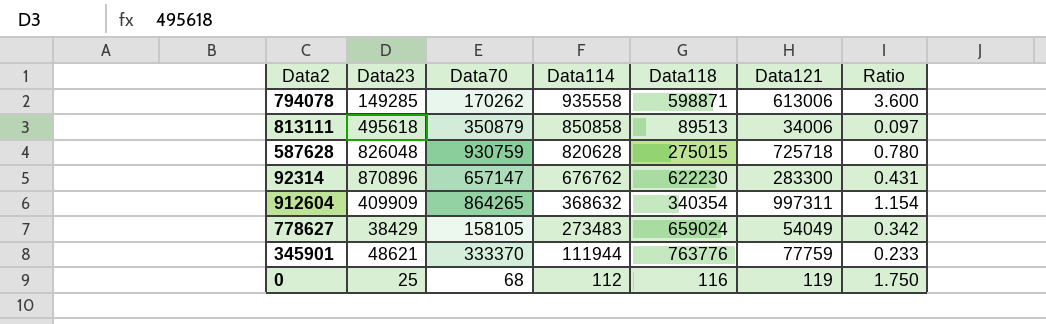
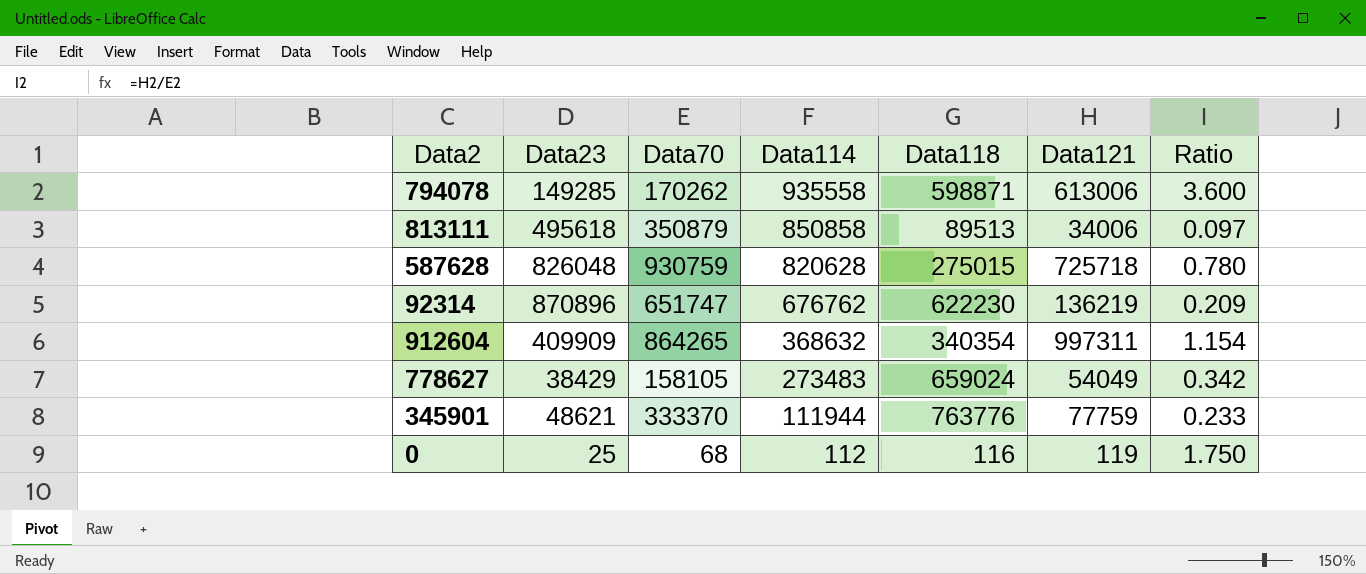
92314 | Data70: 657147 -> 651747
92314 | Data121: 283300 -> 136219
92314 | Ratio: 0.431 -> 0.209

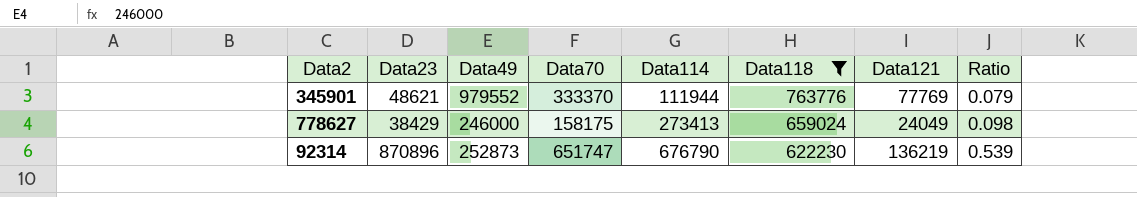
filter: none -> Data118 >= 622230
row order: Data114 descending -> Data114 ascending
column Data49 | position: none -> 3
column Ratio | formula: [Data121] / [Data70] -> [Data121] / [Data49]
345901 | Data121: 77759 -> 77769
778627 | Data70: 158105 -> 158175
778627 | Data114: 273483 -> 273413
778627 | Data121: 54049 -> 24049
92314 | Data114: 676762 -> 676790

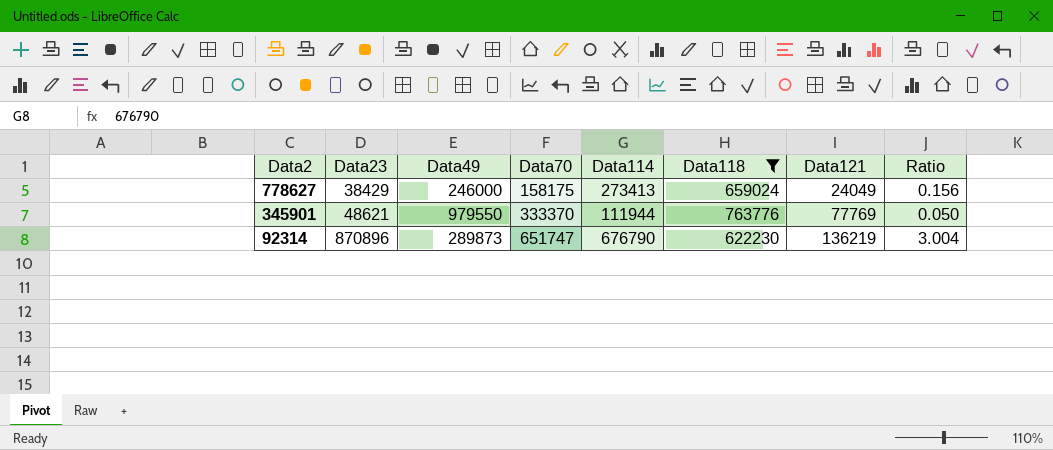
row order: Data114 ascending -> Data2 descending
column Ratio | formula: [Data121] / [Data49] -> [Data23] / [Data49]
345901 | Data49: 979552 -> 979550
92314 | Data49: 252873 -> 289873

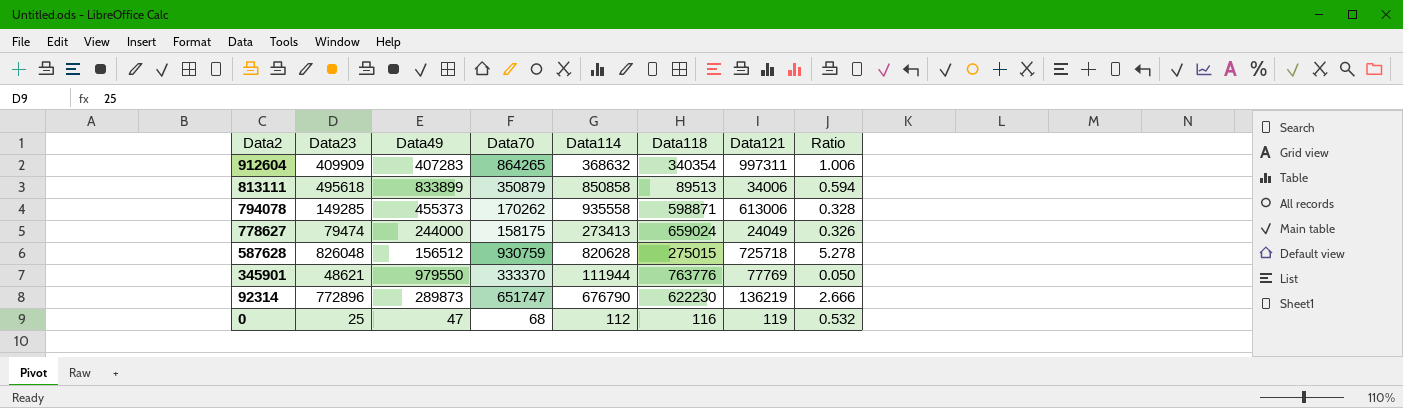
filter: Data118 >= 622230 -> none
778627 | Data23: 38429 -> 79474
778627 | Data49: 246000 -> 244000
778627 | Ratio: 0.156 -> 0.326
92314 | Data23: 870896 -> 772896
92314 | Ratio: 3.004 -> 2.666

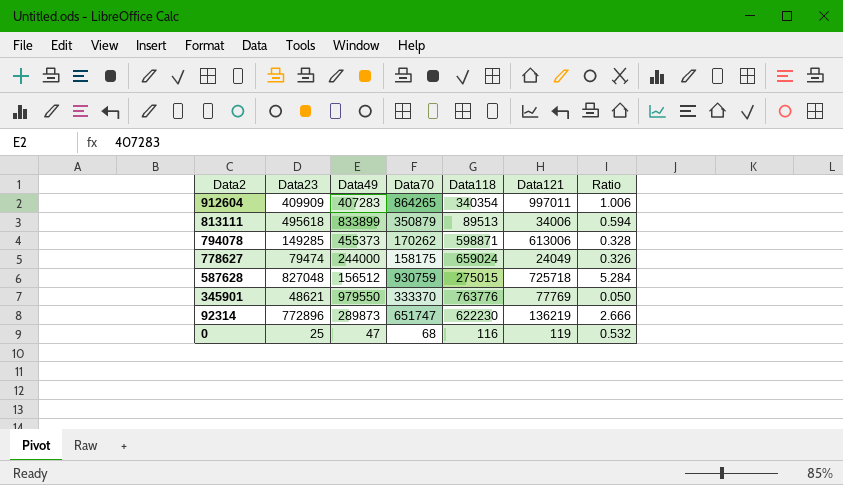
column Data114 | position: 5 -> none
912604 | Data121: 997311 -> 997011
587628 | Data23: 826048 -> 827048
587628 | Ratio: 5.278 -> 5.284

